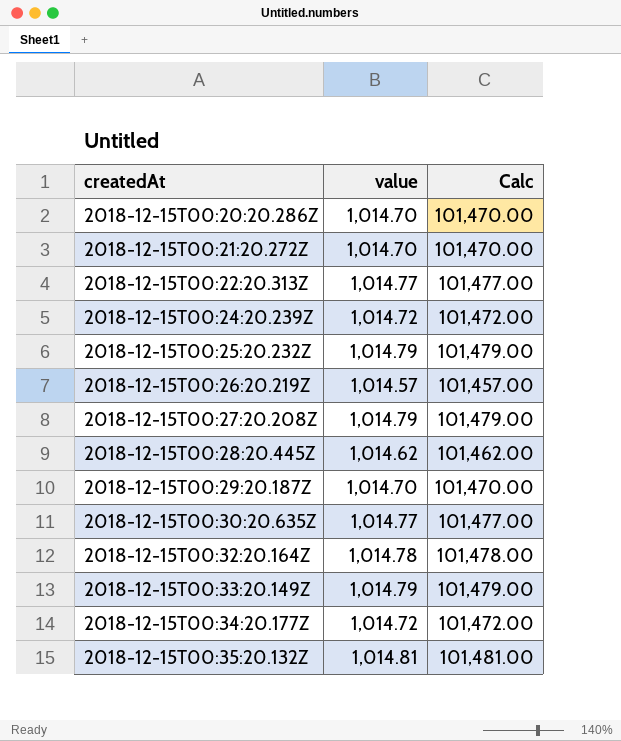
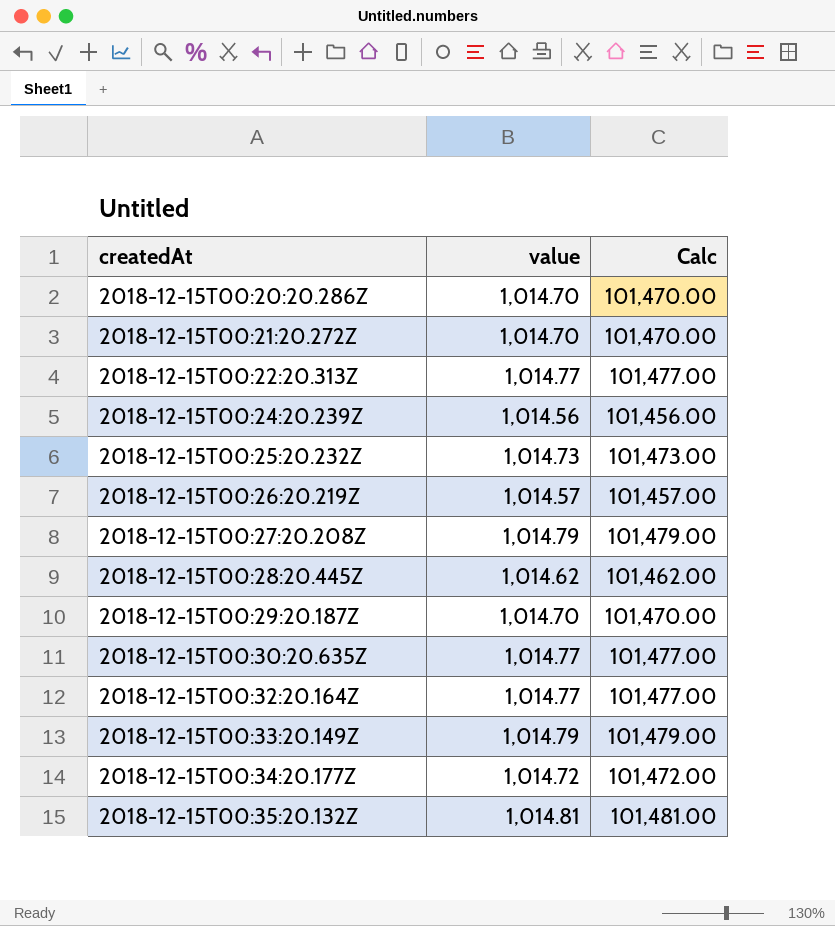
2018-12-15T00:24:20.239Z | value: 1,014.72 -> 1,014.56
2018-12-15T00:24:20.239Z | Calc: 101,472.00 -> 101,456.00
2018-12-15T00:25:20.232Z | value: 1,014.79 -> 1,014.73
2018-12-15T00:25:20.232Z | Calc: 101,479.00 -> 101,473.00
2018-12-15T00:32:20.164Z | value: 1,014.78 -> 1,014.77
2018-12-15T00:32:20.164Z | Calc: 101,478.00 -> 101,477.00

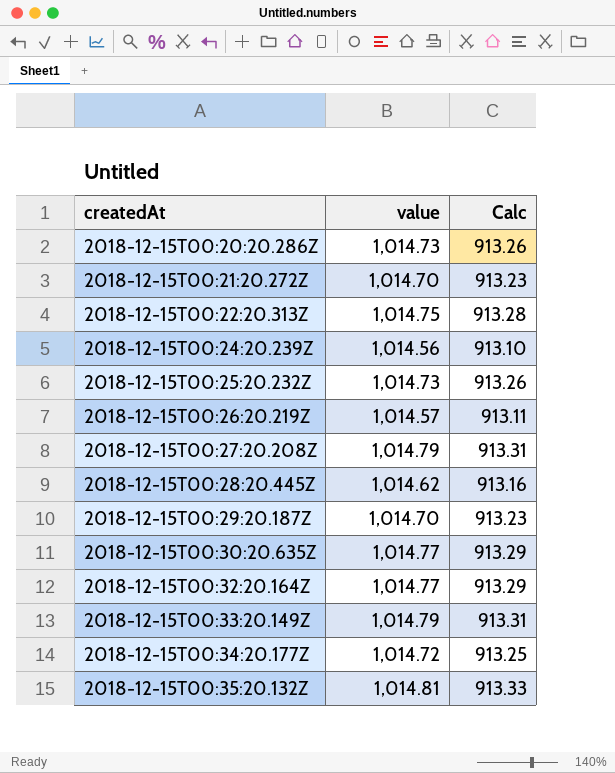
column Calc | formula: [value] * 100 -> [value] * 0.9
2018-12-15T00:20:20.286Z | value: 1,014.70 -> 1,014.73
2018-12-15T00:22:20.313Z | value: 1,014.77 -> 1,014.75

